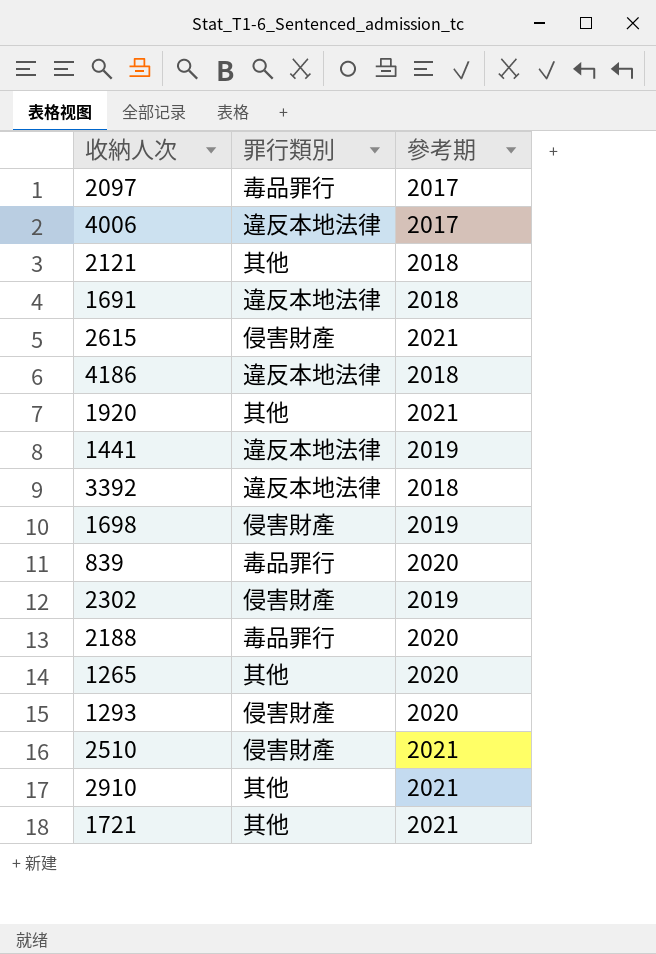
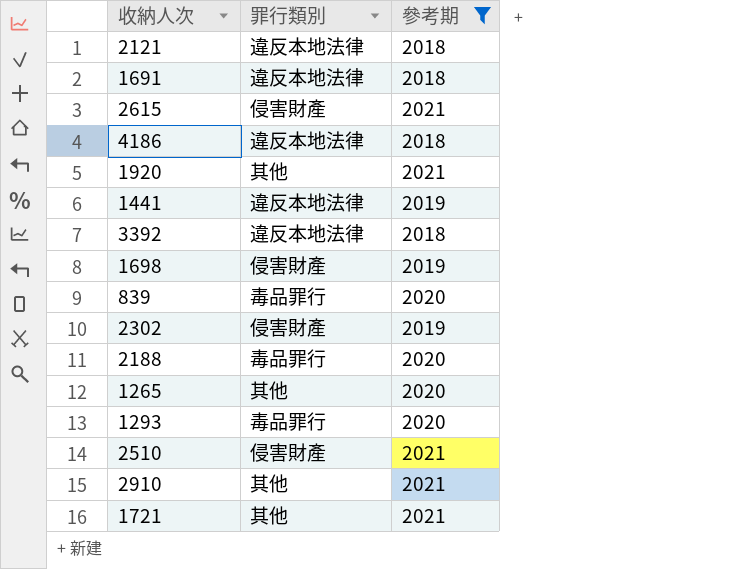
filter: none -> 參考期 != 2017
2121 | 罪行類別: 其他 -> 違反本地法律
1293 | 罪行類別: 侵害財產 -> 毒品罪行

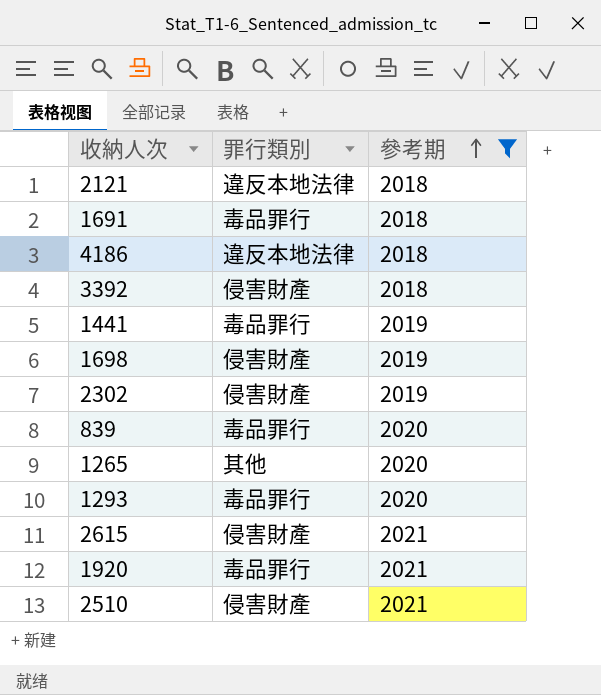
row order: none -> 參考期 ascending
row 2188: 毒品罪行 | 2020 -> none
row 2910: 其他 | 2021 -> none
row 1721: 其他 | 2021 -> none
1691 | 罪行類別: 違反本地法律 -> 毒品罪行
3392 | 罪行類別: 違反本地法律 -> 侵害財產
1441 | 罪行類別: 違反本地法律 -> 毒品罪行
1920 | 罪行類別: 其他 -> 毒品罪行

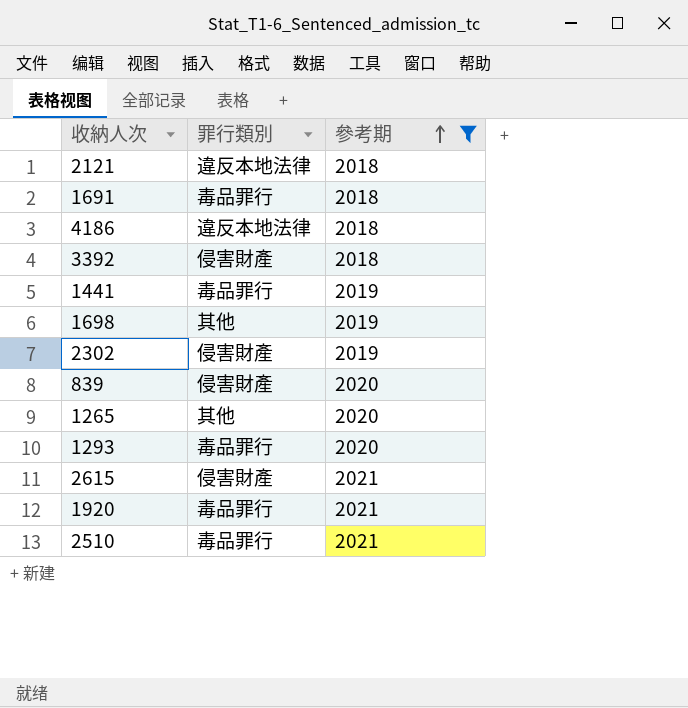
1698 | 罪行類別: 侵害財產 -> 其他
839 | 罪行類別: 毒品罪行 -> 侵害財產
2510 | 罪行類別: 侵害財產 -> 毒品罪行

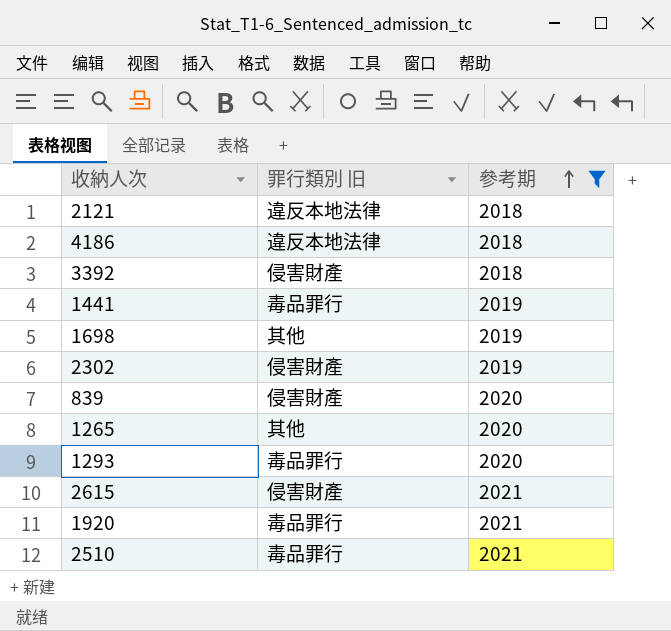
column name: 罪行類別 -> 罪行類別 旧
row 1691: 毒品罪行 | 2018 -> none

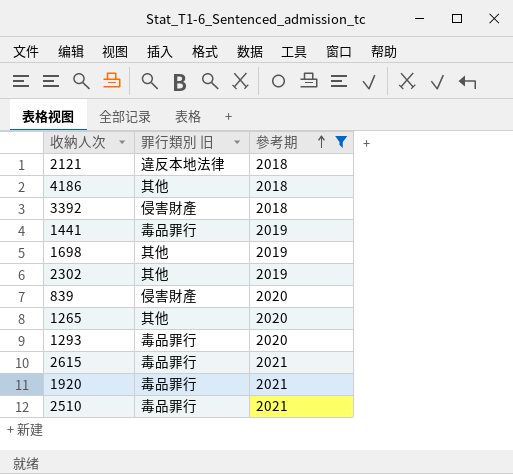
4186 | 罪行類別 旧: 違反本地法律 -> 其他
2302 | 罪行類別 旧: 侵害財產 -> 其他
2615 | 罪行類別 旧: 侵害財產 -> 毒品罪行

